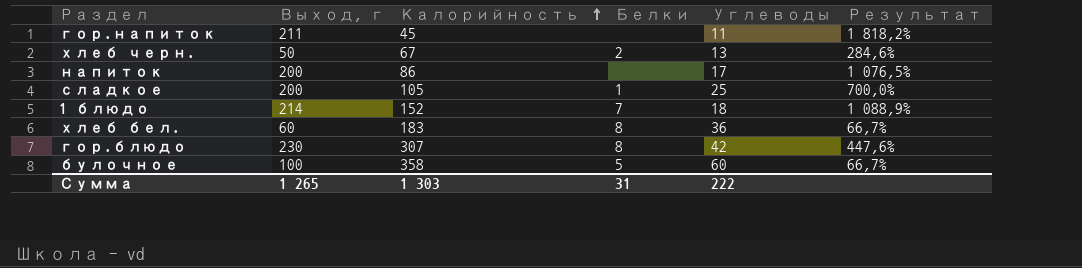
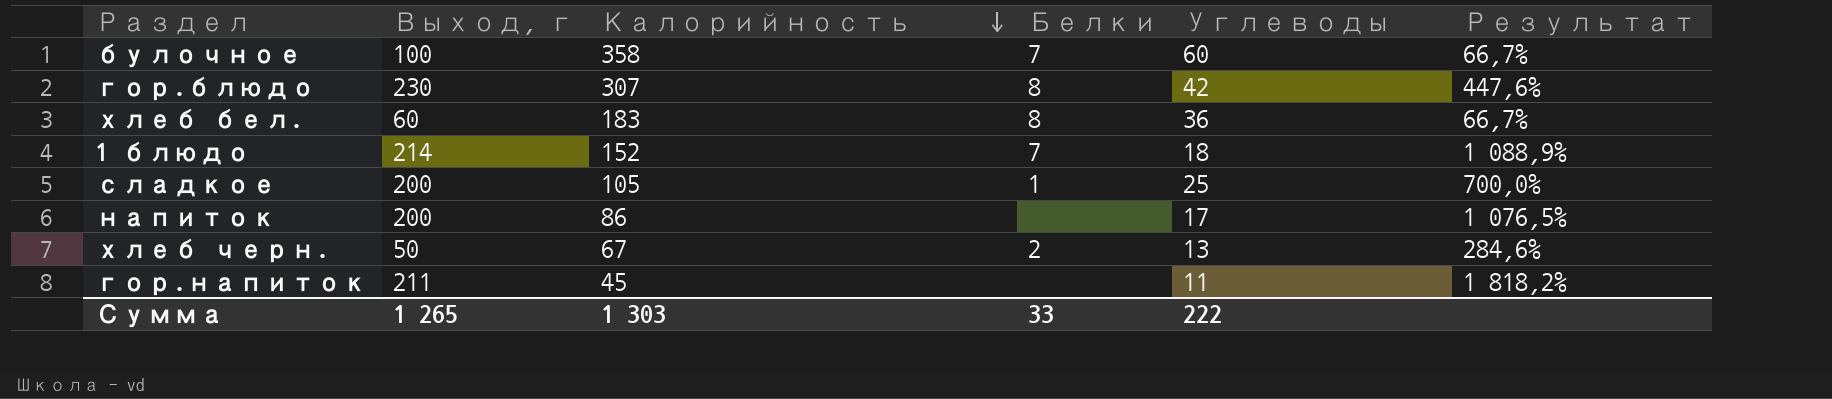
row order: Калорийность ascending -> Калорийность descending
булочное | Белки: 5 -> 7
Сумма | Белки: 31 -> 33

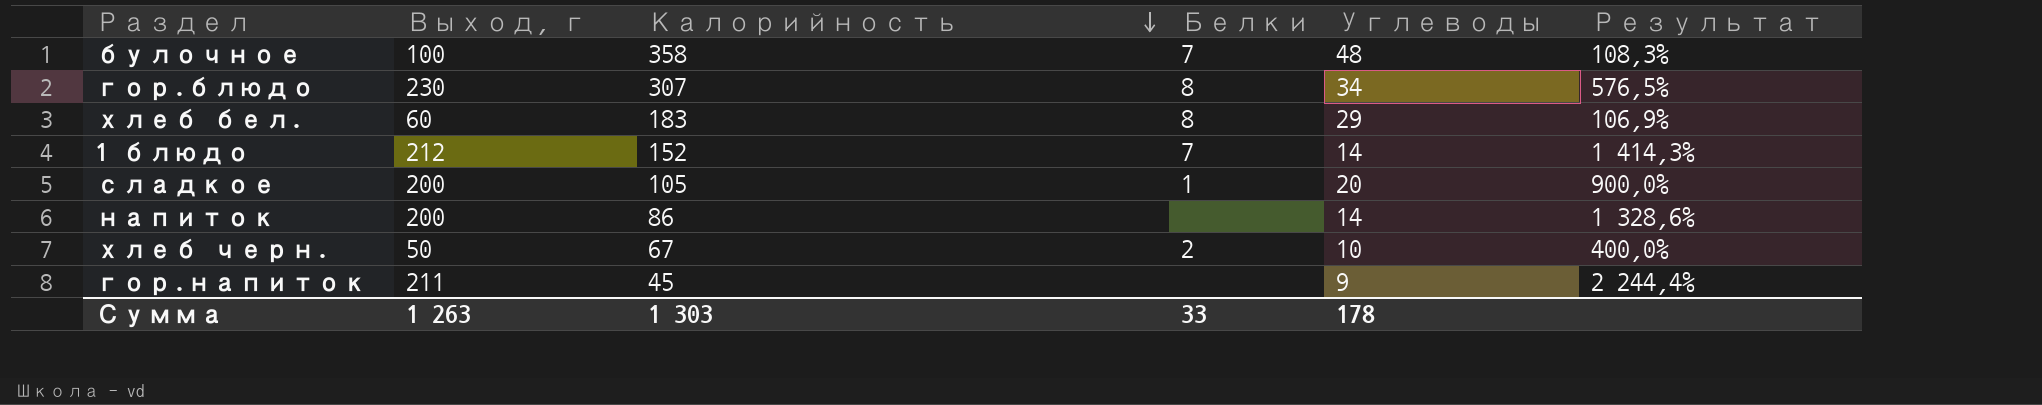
булочное | Углеводы: 60 -> 48
булочное | Результат: 66,7% -> 108,3%
гор.блюдо | Углеводы: 42 -> 34
гор.блюдо | Результат: 447,6% -> 576,5%
хлеб бел. | Углеводы: 36 -> 29
хлеб бел. | Результат: 66,7% -> 106,9%
1 блюдо | Выход, г: 214 -> 212
1 блюдо | Углеводы: 18 -> 14
1 блюдо | Результат: 1 088,9% -> 1 414,3%
сладкое | Углеводы: 25 -> 20
сладкое | Результат: 700,0% -> 900,0%
напиток | Углеводы: 17 -> 14
напиток | Результат: 1 076,5% -> 1 328,6%
хлеб черн. | Углеводы: 13 -> 10
хлеб черн. | Результат: 284,6% -> 400,0%
гор.напиток | Углеводы: 11 -> 9
гор.напиток | Результат: 1 818,2% -> 2 244,4%
Сумма | Выход, г: 1 265 -> 1 263
Сумма | Углеводы: 222 -> 178

